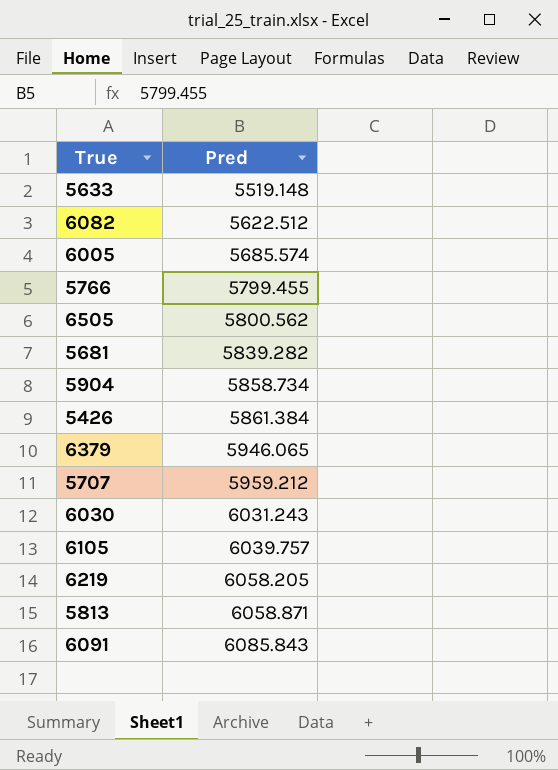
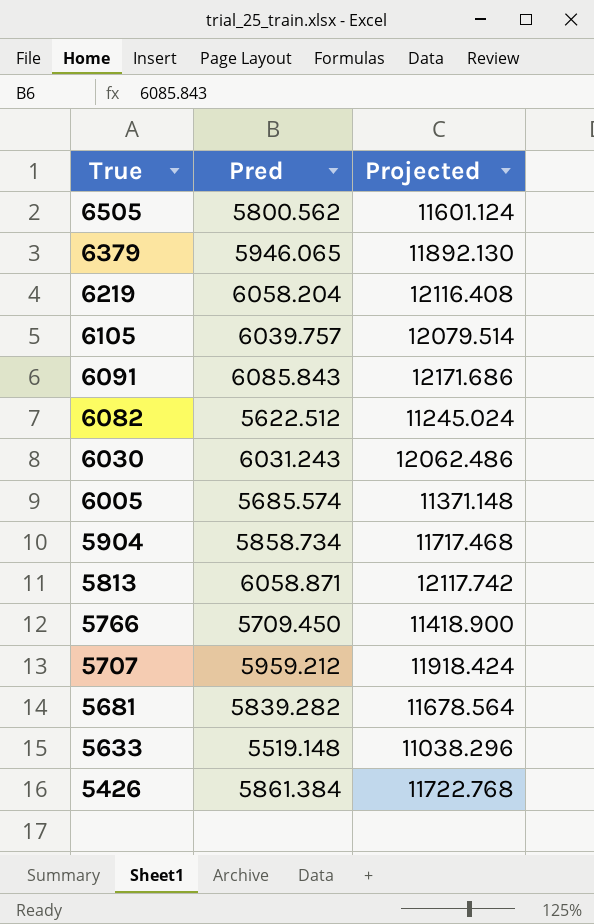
row order: Pred ascending -> True descending
column Projected | formula: none -> [Pred] * 2
6219 | Pred: 6058.205 -> 6058.204
5766 | Pred: 5799.455 -> 5709.450

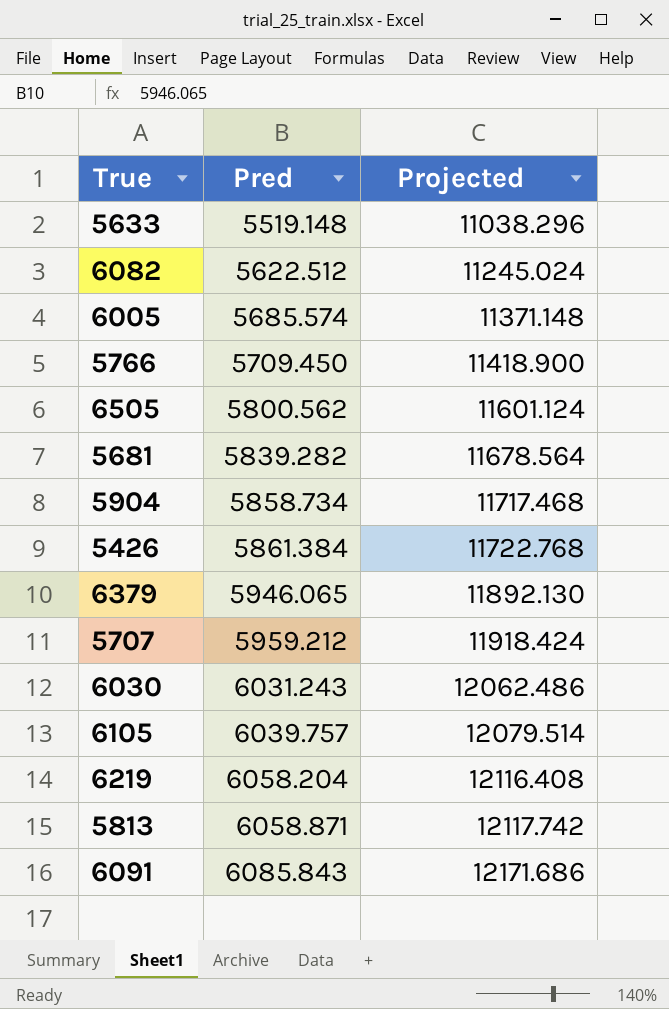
row order: True descending -> Pred ascending

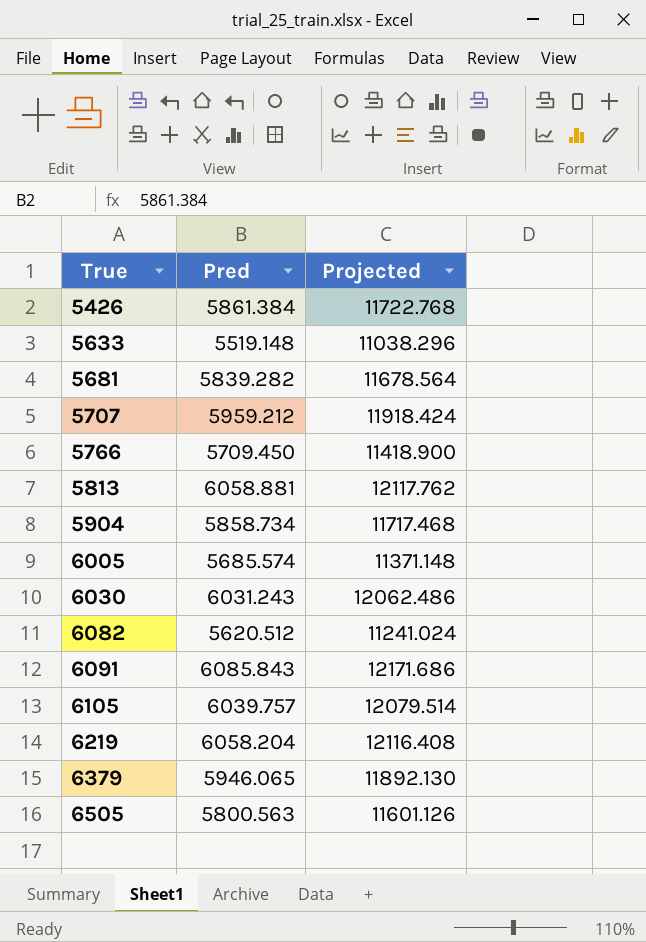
row order: Pred ascending -> True ascending
5813 | Pred: 6058.871 -> 6058.881
5813 | Projected: 12117.742 -> 12117.762
6082 | Pred: 5622.512 -> 5620.512
6082 | Projected: 11245.024 -> 11241.024
6505 | Pred: 5800.562 -> 5800.563
6505 | Projected: 11601.124 -> 11601.126

